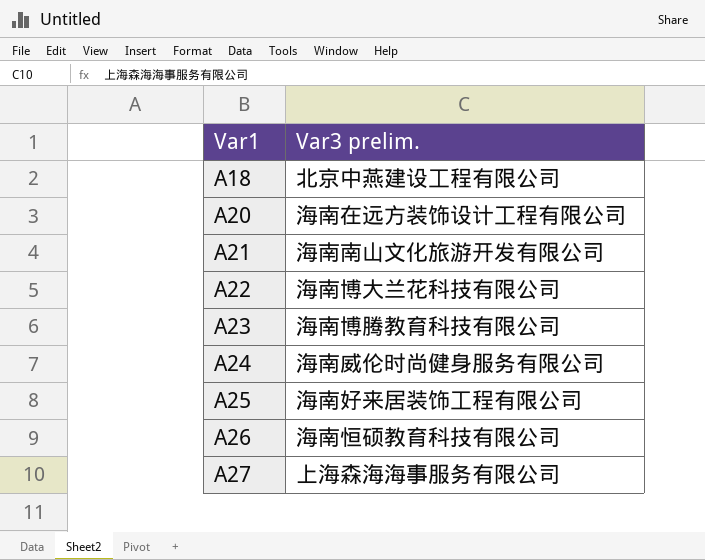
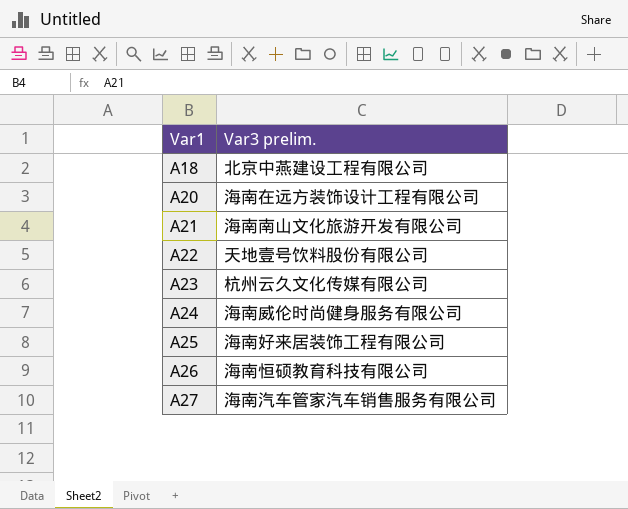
A22 | Var3 prelim.: 海南博大兰花科技有限公司 -> 天地壹号饮料股份有限公司
A23 | Var3 prelim.: 海南博腾教育科技有限公司 -> 杭州云久文化传媒有限公司
A27 | Var3 prelim.: 上海森海海事服务有限公司 -> 海南汽车管家汽车销售服务有限公司

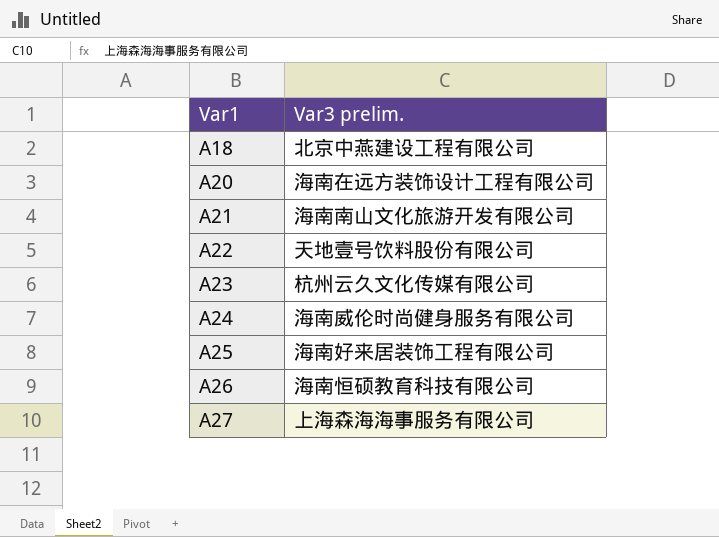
A27 | Var3 prelim.: 海南汽车管家汽车销售服务有限公司 -> 上海森海海事服务有限公司

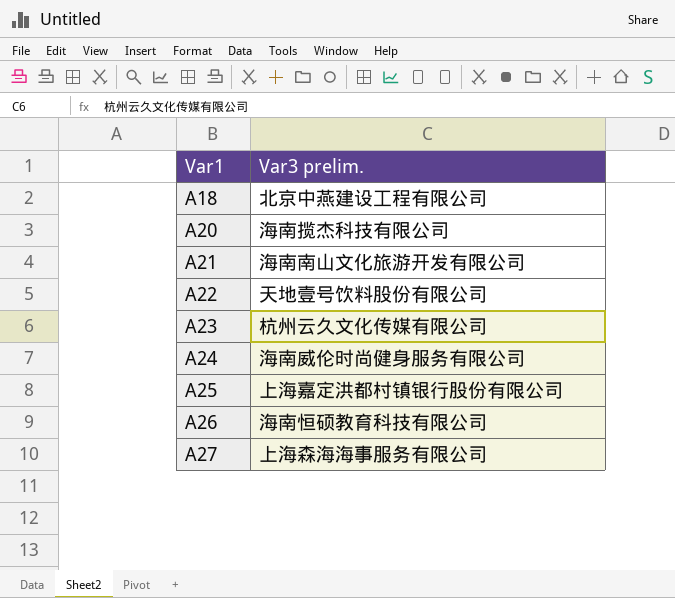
A20 | Var3 prelim.: 海南在远方装饰设计工程有限公司 -> 海南揽杰科技有限公司
A25 | Var3 prelim.: 海南好来居装饰工程有限公司 -> 上海嘉定洪都村镇银行股份有限公司

